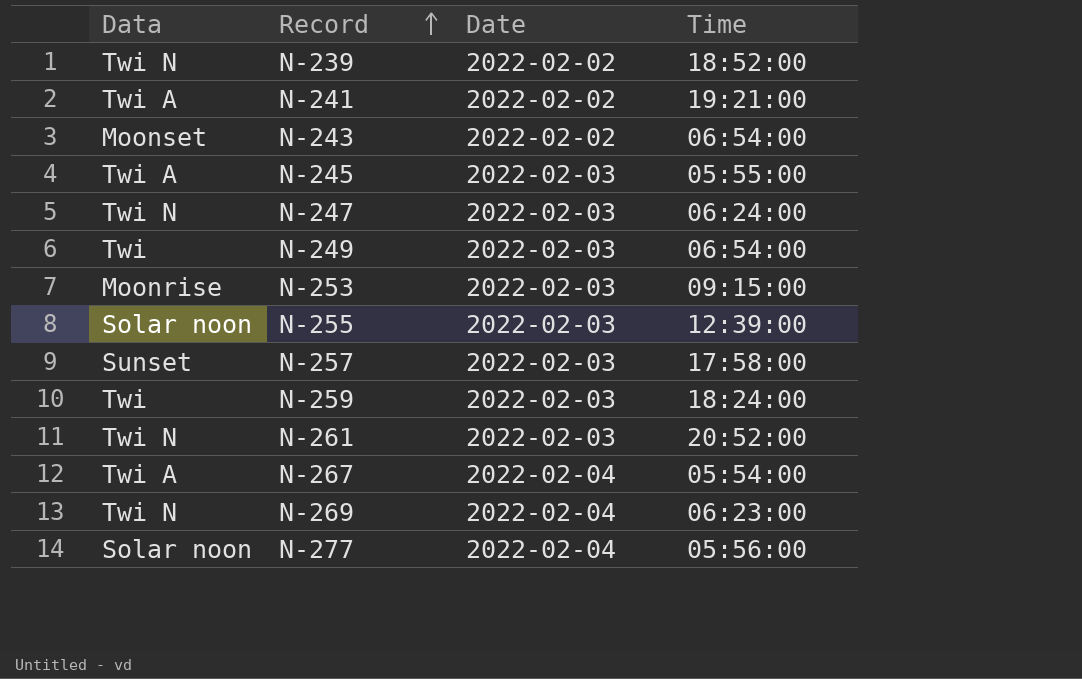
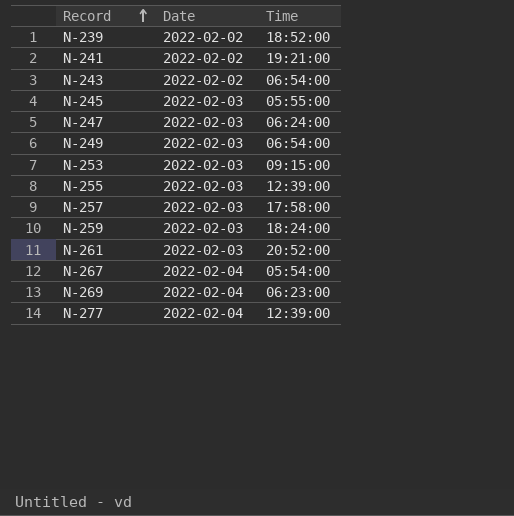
column Data | position: 1 -> none
N-277 | Time: 05:56:00 -> 12:39:00

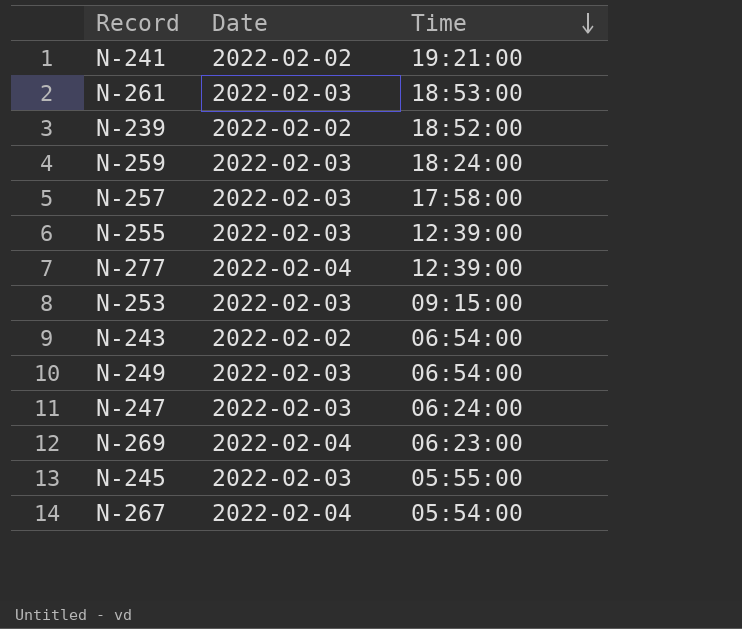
row order: Record ascending -> Time descending
N-261 | Time: 20:52:00 -> 18:53:00

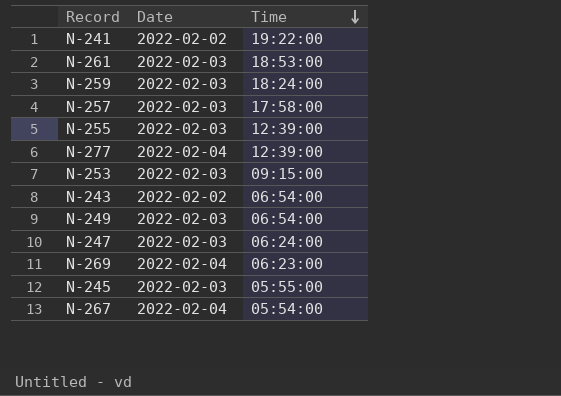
row N-239: 2022-02-02 | 18:52:00 -> none
N-241 | Time: 19:21:00 -> 19:22:00

